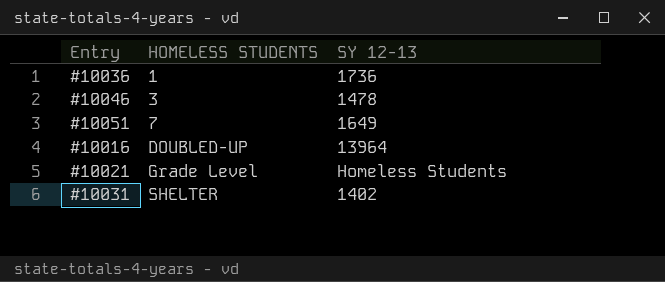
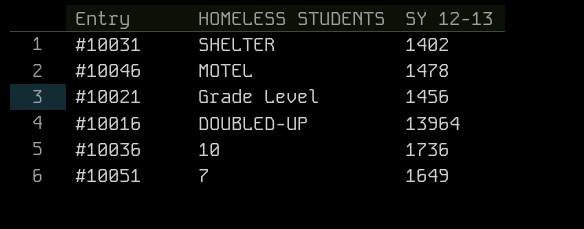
row order: HOMELESS STUDENTS ascending -> HOMELESS STUDENTS descending
#10046 | HOMELESS STUDENTS: 3 -> MOTEL
#10021 | SY 12-13: Homeless Students -> 1456
#10036 | HOMELESS STUDENTS: 1 -> 10

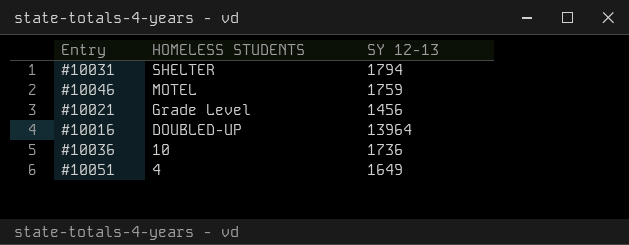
#10031 | SY 12-13: 1402 -> 1794
#10046 | SY 12-13: 1478 -> 1759
#10051 | HOMELESS STUDENTS: 7 -> 4

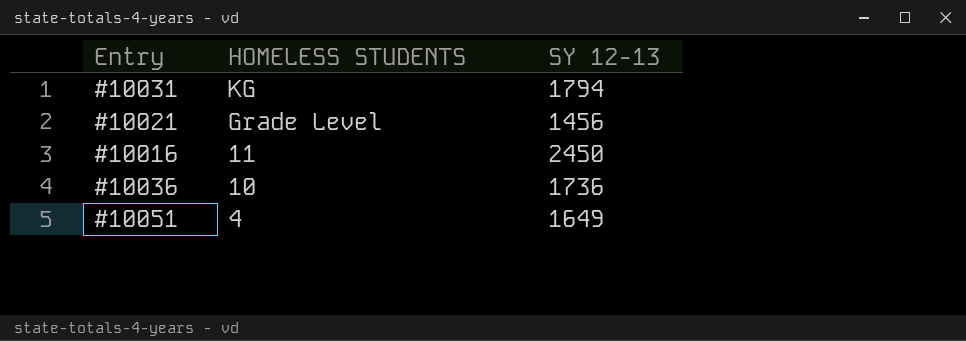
row #10046: MOTEL | 1759 -> none
#10031 | HOMELESS STUDENTS: SHELTER -> KG
#10016 | HOMELESS STUDENTS: DOUBLED-UP -> 11
#10016 | SY 12-13: 13964 -> 2450

